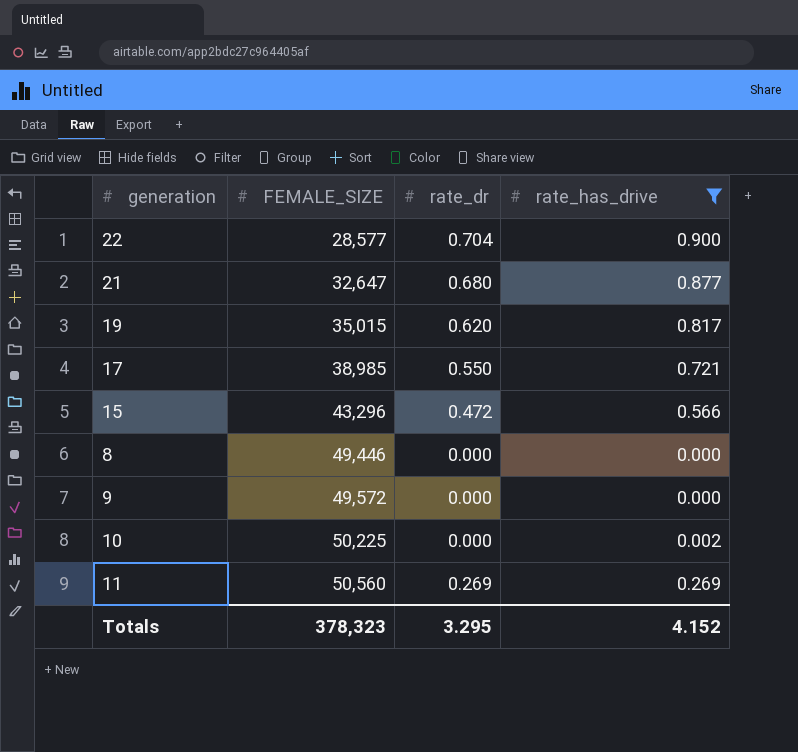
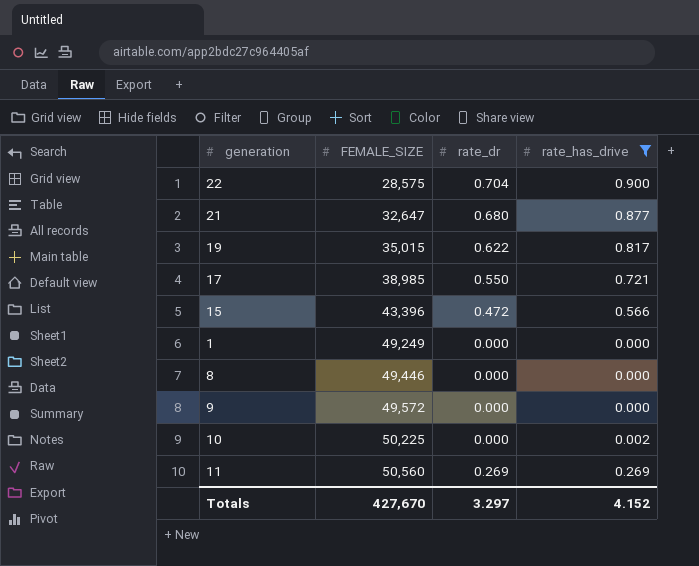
22 | FEMALE_SIZE: 28,577 -> 28,575
19 | rate_dr: 0.620 -> 0.622
15 | FEMALE_SIZE: 43,296 -> 43,396
row 1: none -> 49,249 | 0.000 | 0.000
Totals | FEMALE_SIZE: 378,323 -> 427,670
Totals | rate_dr: 3.295 -> 3.297

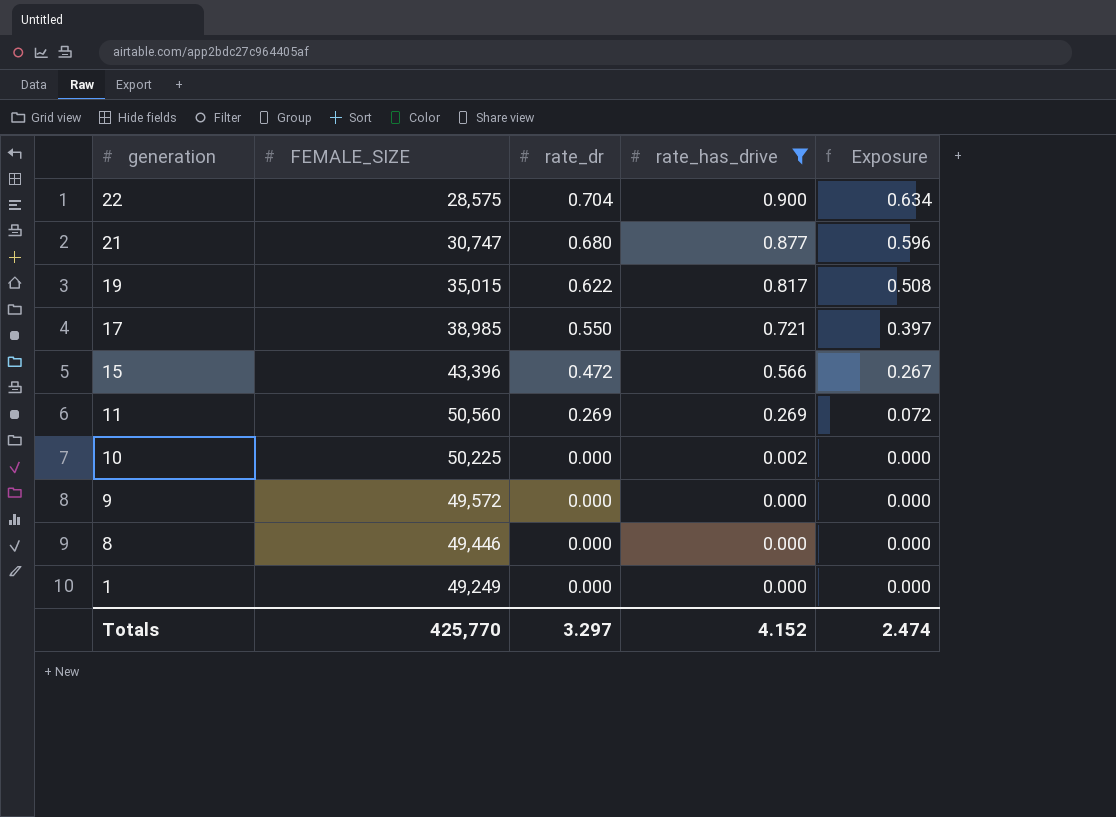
row order: FEMALE_SIZE ascending -> generation descending
column Exposure | formula: none -> [rate_dr] * [rate_has_drive]
21 | FEMALE_SIZE: 32,647 -> 30,747
Totals | FEMALE_SIZE: 427,670 -> 425,770

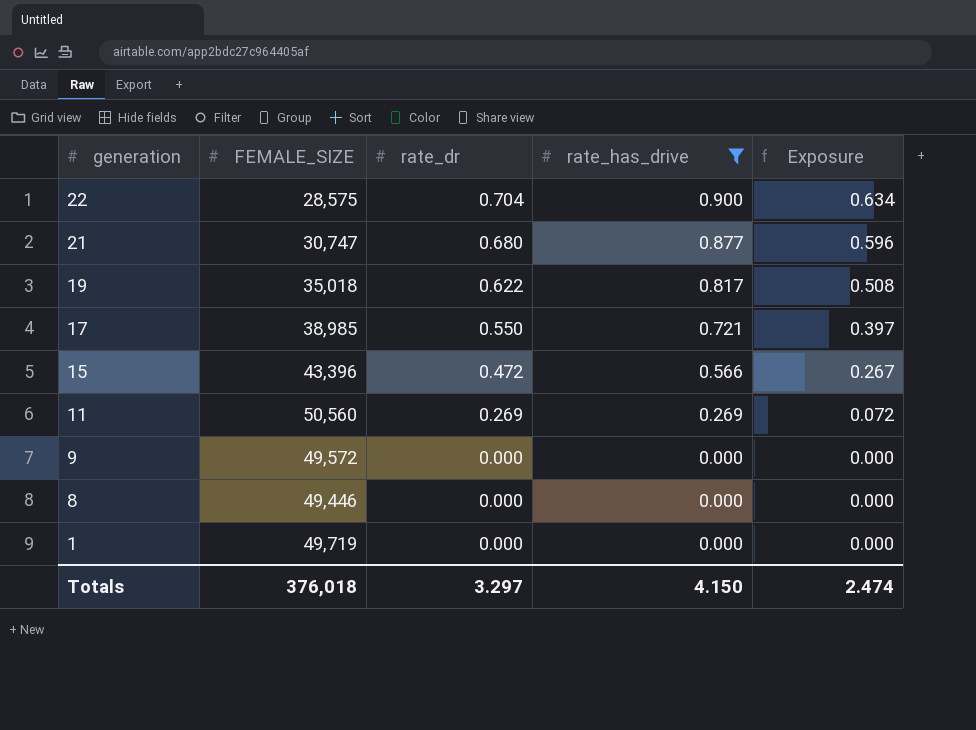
row 10: 50,225 | 0.000 | 0.002 | 0.000 -> none
19 | FEMALE_SIZE: 35,015 -> 35,018
1 | FEMALE_SIZE: 49,249 -> 49,719
Totals | FEMALE_SIZE: 425,770 -> 376,018
Totals | rate_has_drive: 4.152 -> 4.150

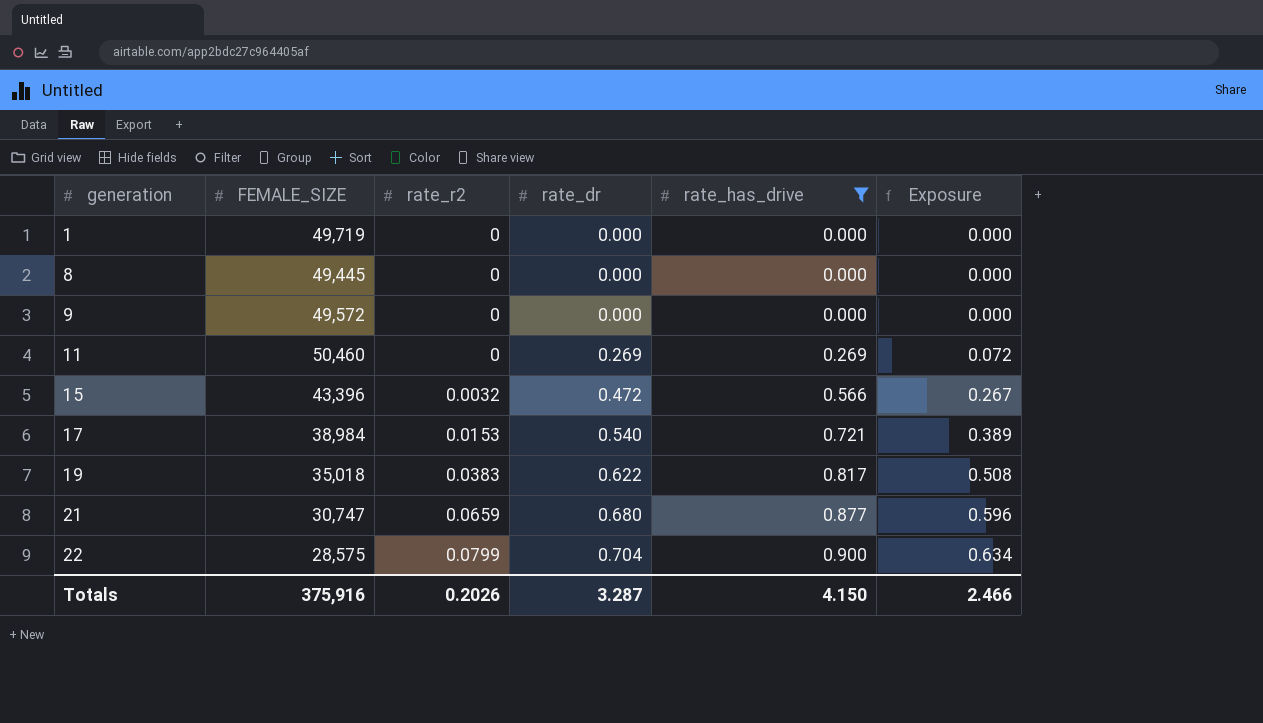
row order: generation descending -> generation ascending
column rate_r2 | position: none -> 3
8 | FEMALE_SIZE: 49,446 -> 49,445
11 | FEMALE_SIZE: 50,560 -> 50,460
17 | FEMALE_SIZE: 38,985 -> 38,984
17 | rate_dr: 0.550 -> 0.540
17 | Exposure: 0.397 -> 0.389
Totals | FEMALE_SIZE: 376,018 -> 375,916
Totals | rate_dr: 3.297 -> 3.287
Totals | Exposure: 2.474 -> 2.466

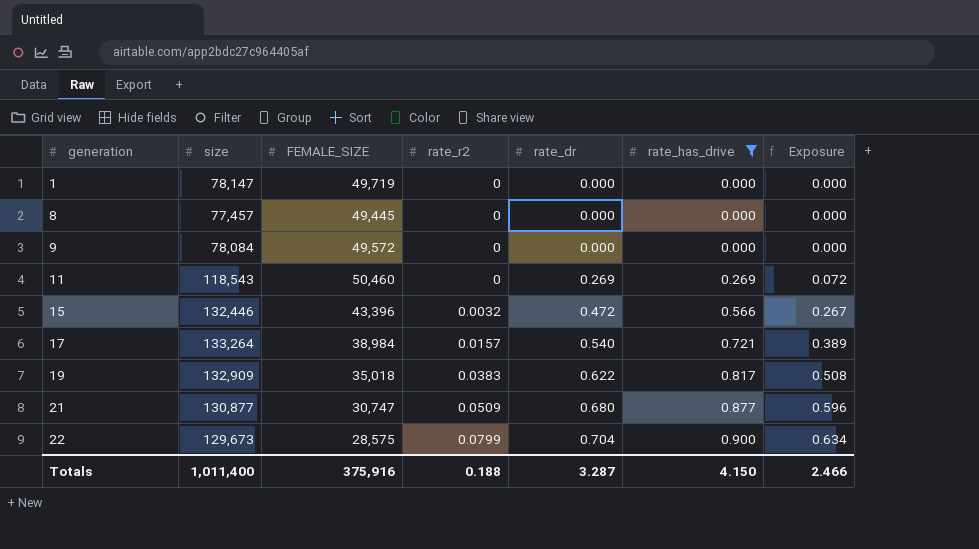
column size | position: none -> 2
17 | rate_r2: 0.0153 -> 0.0157
21 | rate_r2: 0.0659 -> 0.0509
Totals | rate_r2: 0.2026 -> 0.188

